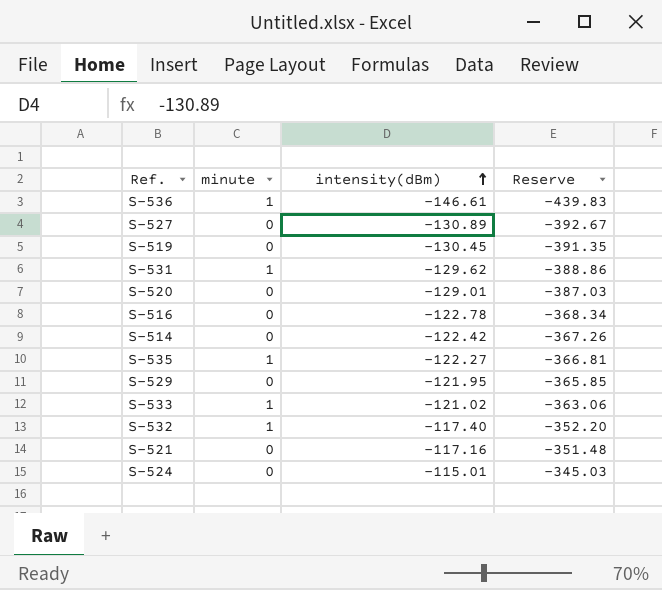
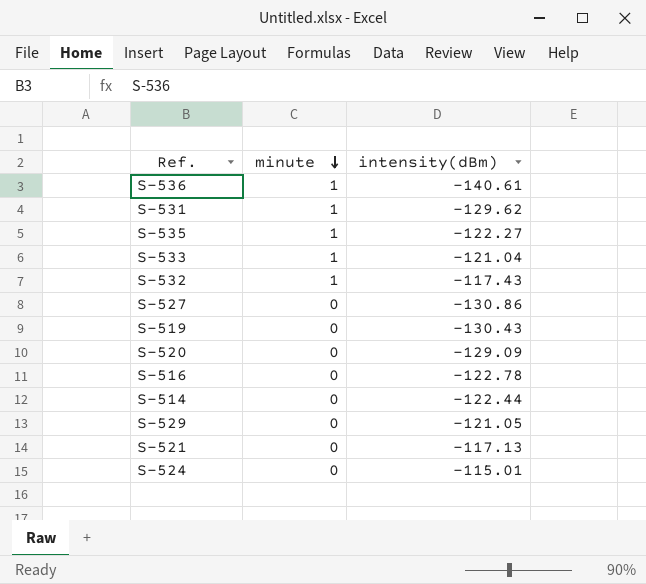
row order: intensity(dBm) ascending -> minute descending
column Reserve | formula: [intensity(dBm)] * 3 -> none
S-536 | intensity(dBm): -146.61 -> -140.61
S-533 | intensity(dBm): -121.02 -> -121.04
S-532 | intensity(dBm): -117.40 -> -117.43
S-527 | intensity(dBm): -130.89 -> -130.86
S-519 | intensity(dBm): -130.45 -> -130.43
S-520 | intensity(dBm): -129.01 -> -129.09
S-514 | intensity(dBm): -122.42 -> -122.44
S-529 | intensity(dBm): -121.95 -> -121.05
S-521 | intensity(dBm): -117.16 -> -117.13

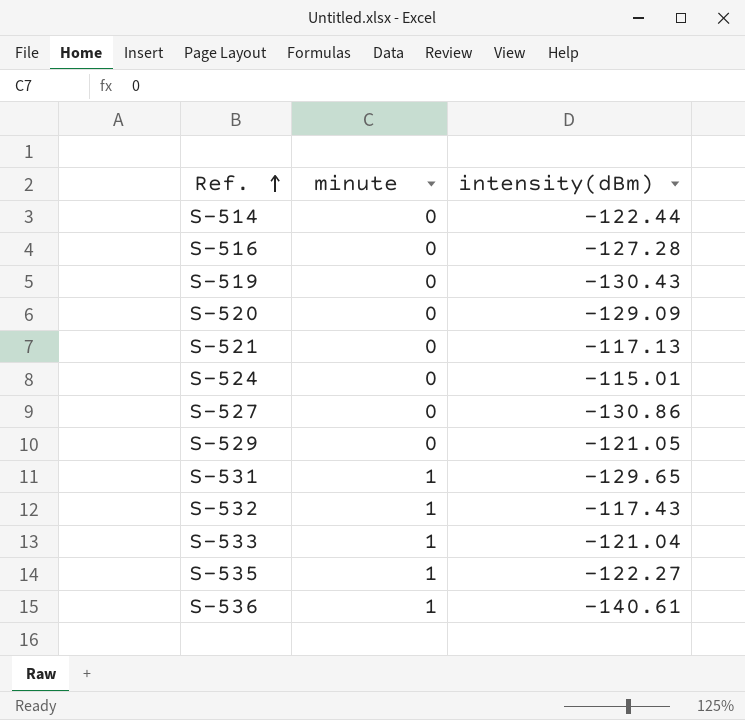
row order: minute descending -> Ref. ascending
S-516 | intensity(dBm): -122.78 -> -127.28
S-531 | intensity(dBm): -129.62 -> -129.65

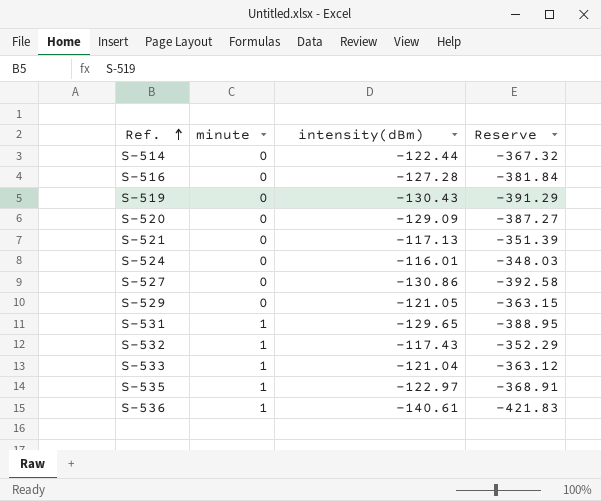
column Reserve | formula: none -> [intensity(dBm)] * 3
S-524 | intensity(dBm): -115.01 -> -116.01
S-535 | intensity(dBm): -122.27 -> -122.97

